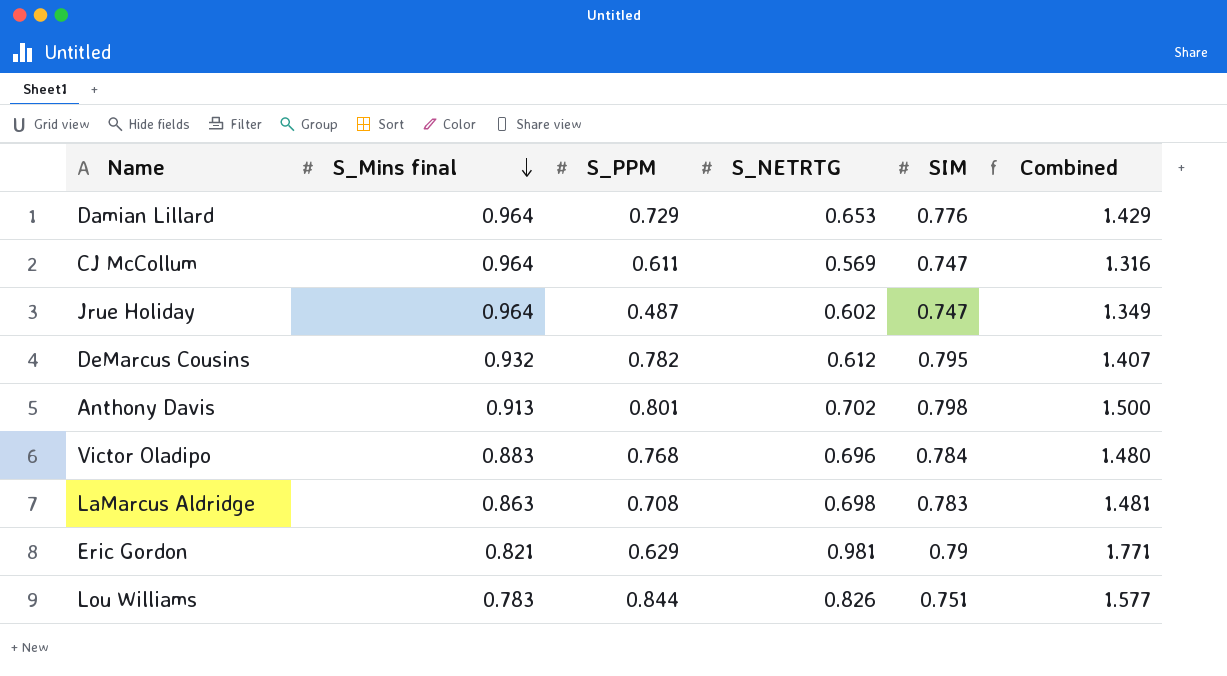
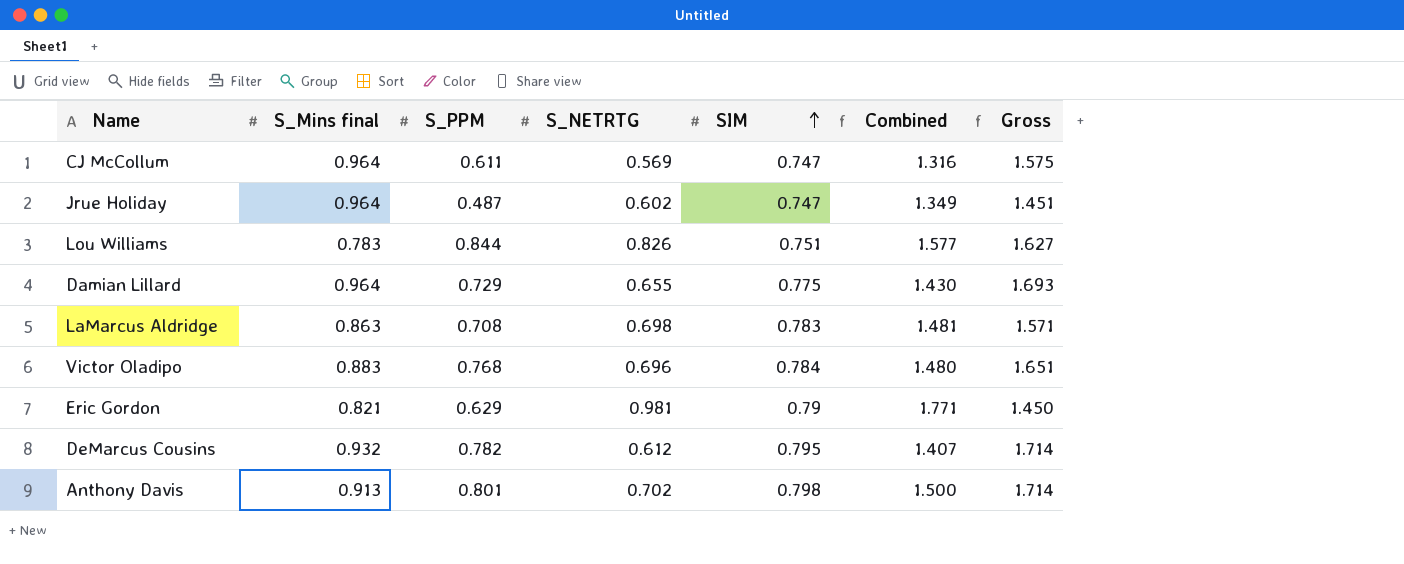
row order: S_Mins final descending -> SIM ascending
column Gross | formula: none -> [S_Mins final] + [S_PPM]
Damian Lillard | S_NETRTG: 0.653 -> 0.655
Damian Lillard | SIM: 0.776 -> 0.775
Damian Lillard | Combined: 1.429 -> 1.430

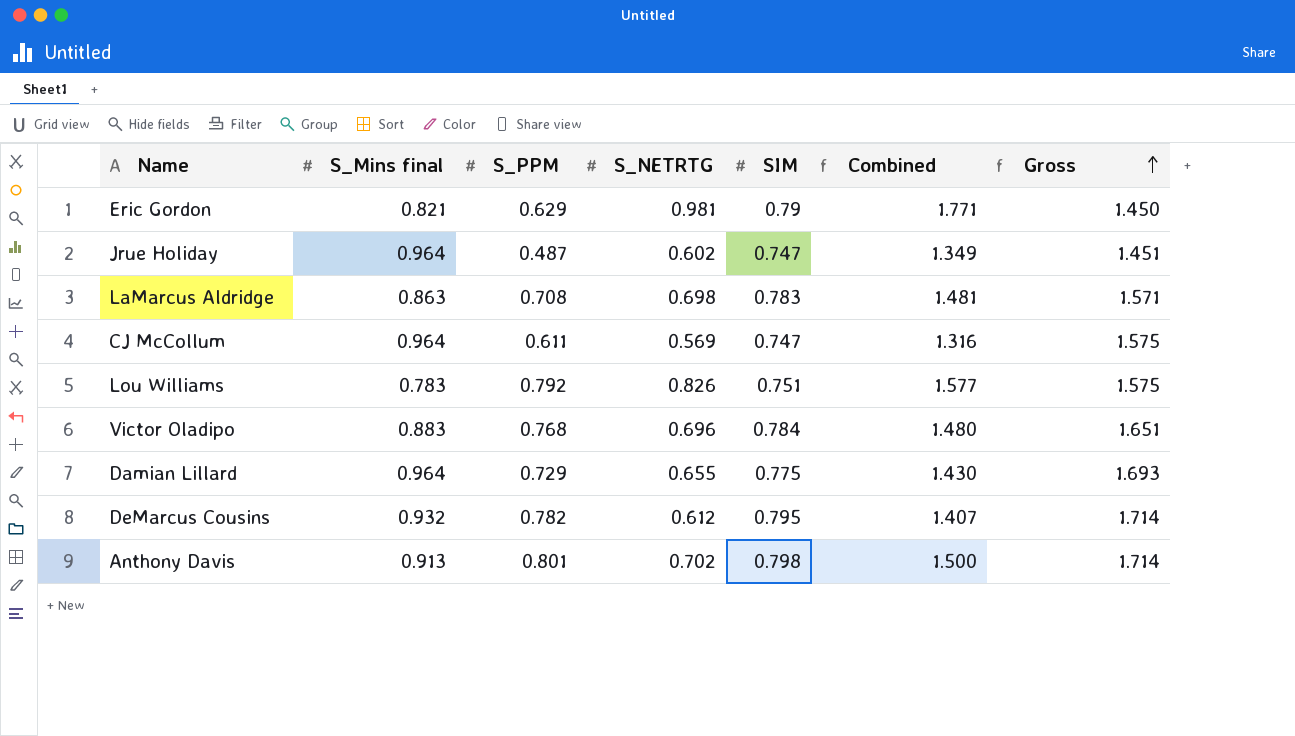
row order: SIM ascending -> Gross ascending
Lou Williams | S_PPM: 0.844 -> 0.792
Lou Williams | Gross: 1.627 -> 1.575

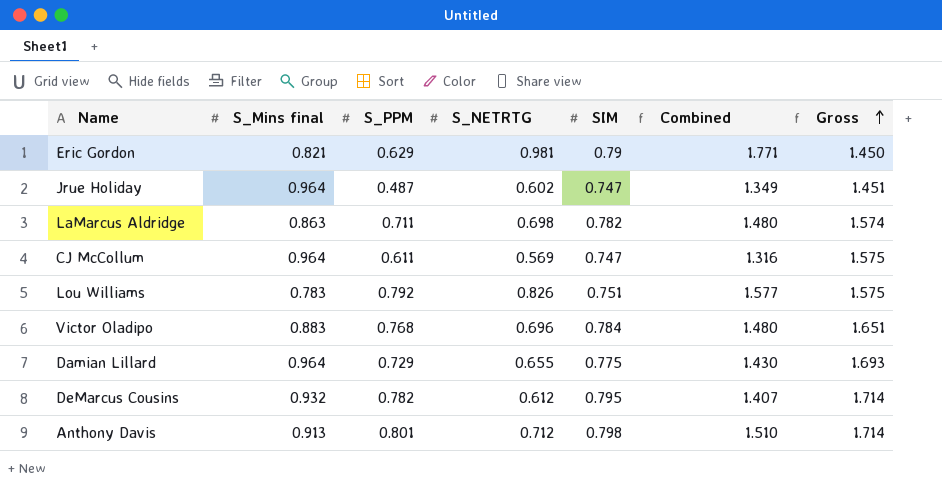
LaMarcus Aldridge | S_PPM: 0.708 -> 0.711
LaMarcus Aldridge | SIM: 0.783 -> 0.782
LaMarcus Aldridge | Combined: 1.481 -> 1.480
LaMarcus Aldridge | Gross: 1.571 -> 1.574
Anthony Davis | S_NETRTG: 0.702 -> 0.712
Anthony Davis | Combined: 1.500 -> 1.510

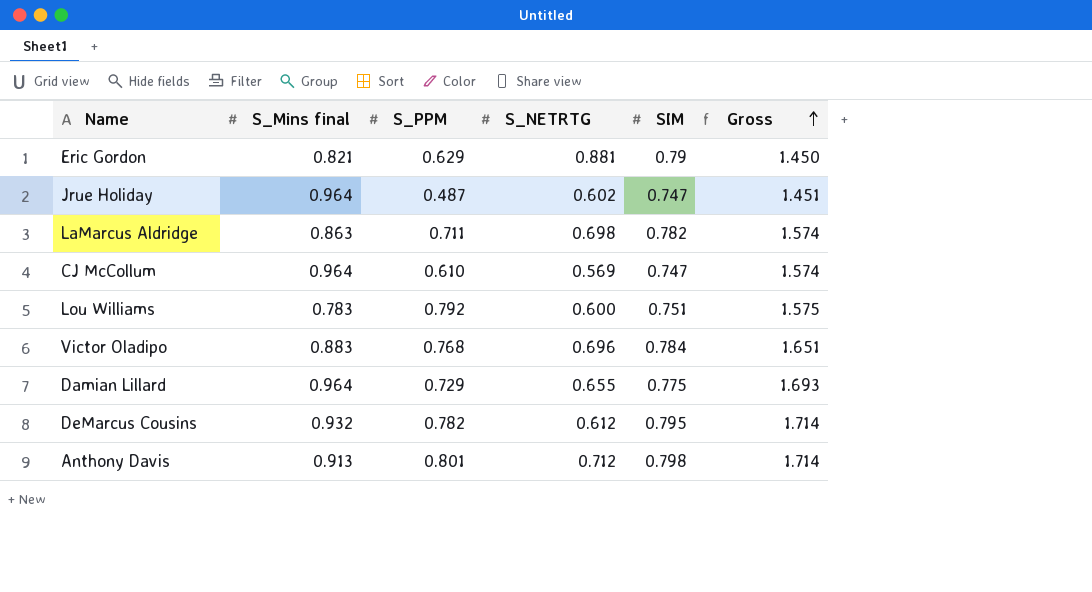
column Combined | formula: [S_NETRTG] + [SIM] -> none
Eric Gordon | S_NETRTG: 0.981 -> 0.881
CJ McCollum | S_PPM: 0.611 -> 0.610
CJ McCollum | Gross: 1.575 -> 1.574
Lou Williams | S_NETRTG: 0.826 -> 0.600

